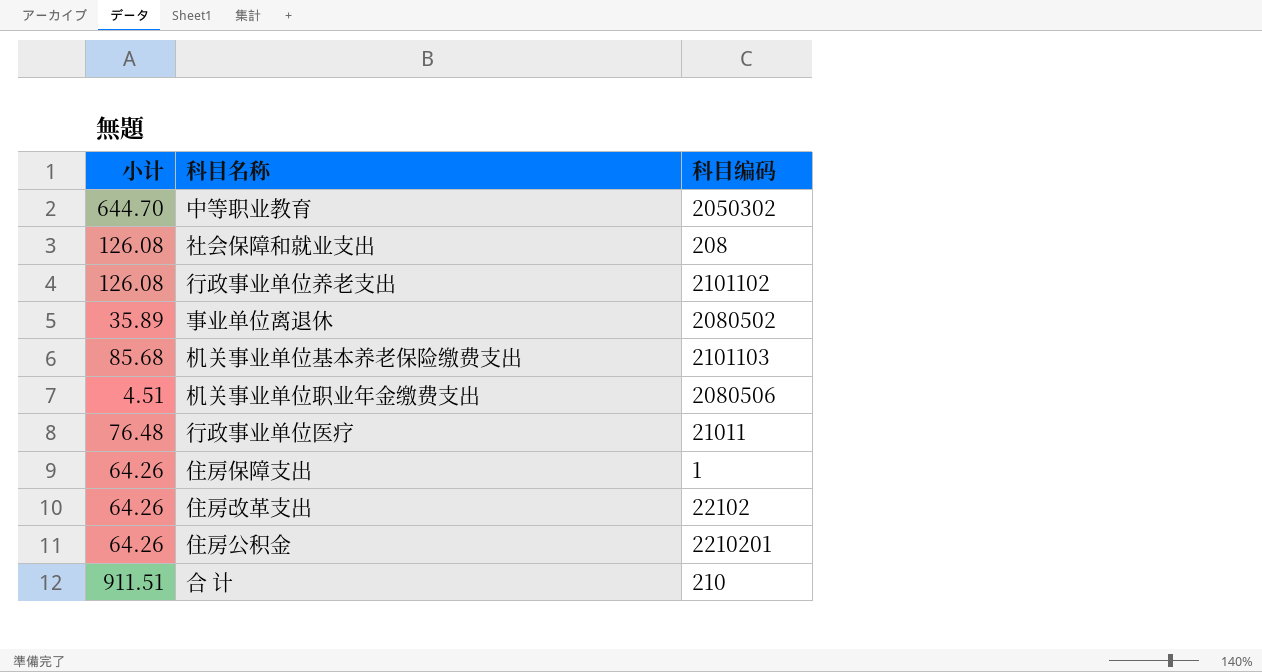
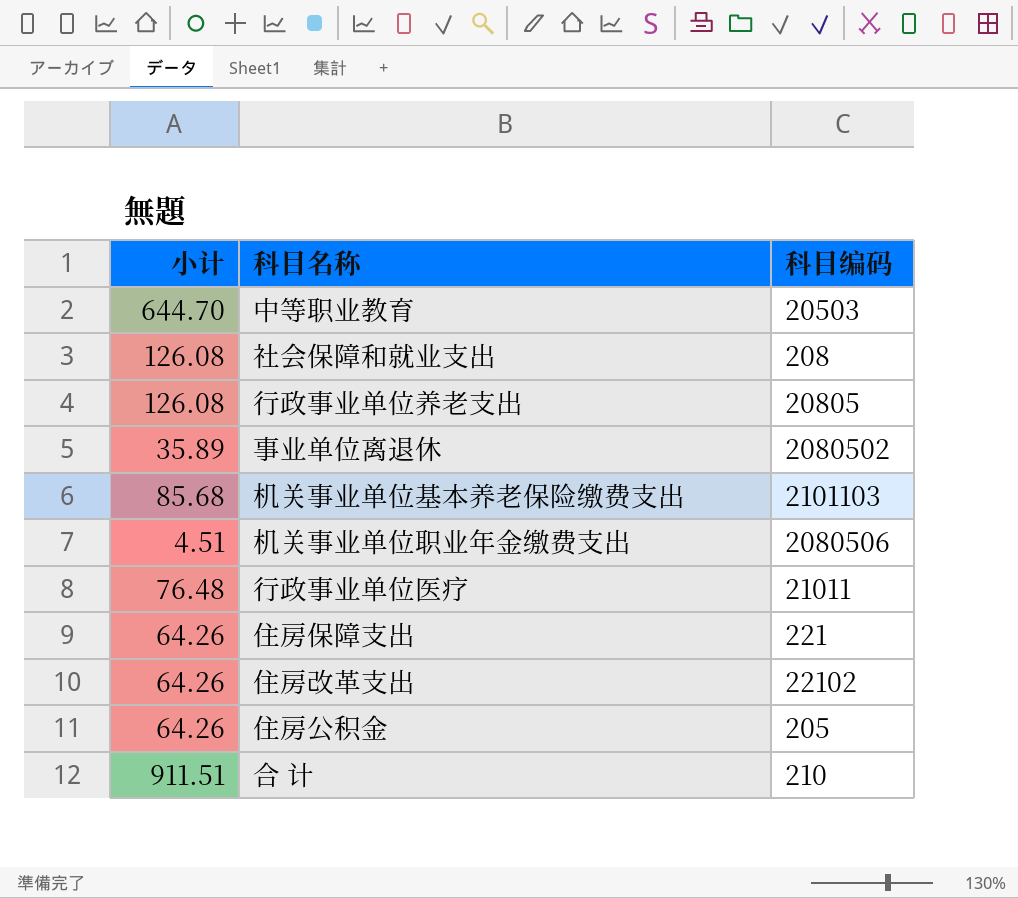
中等职业教育 | 科目编码: 2050302 -> 20503
行政事业单位养老支出 | 科目编码: 2101102 -> 20805
住房保障支出 | 科目编码: 1 -> 221
住房公积金 | 科目编码: 2210201 -> 205

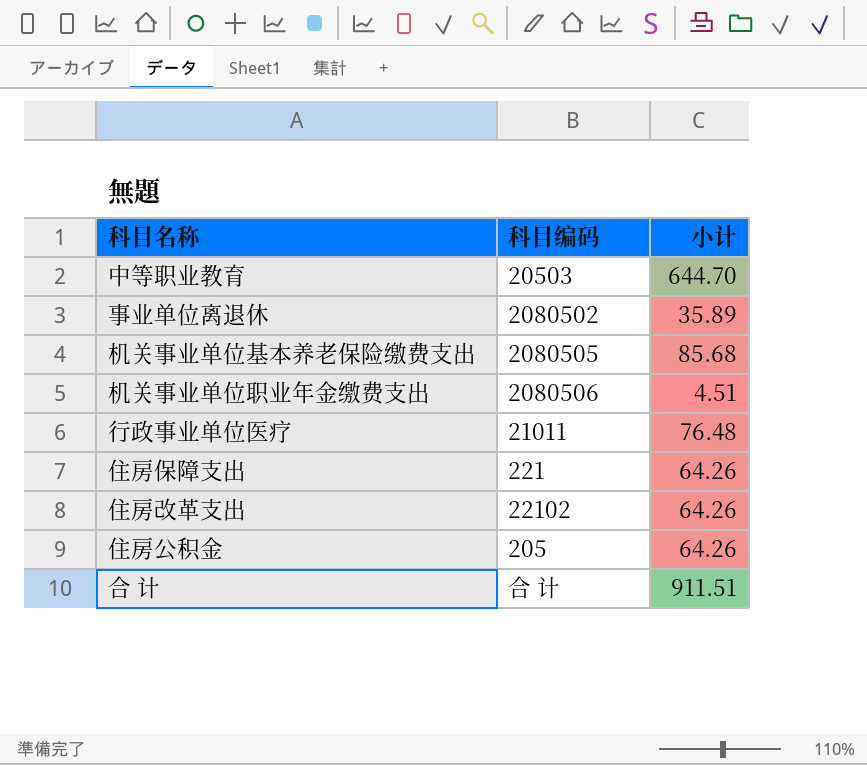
column 小计 | position: 1 -> 3
row 社会保障和就业支出: 126.08 | 208 -> none
row 行政事业单位养老支出: 126.08 | 20805 -> none
机关事业单位基本养老保险缴费支出 | 科目编码: 2101103 -> 2080505
合 计 | 科目编码: 210 -> 合 计

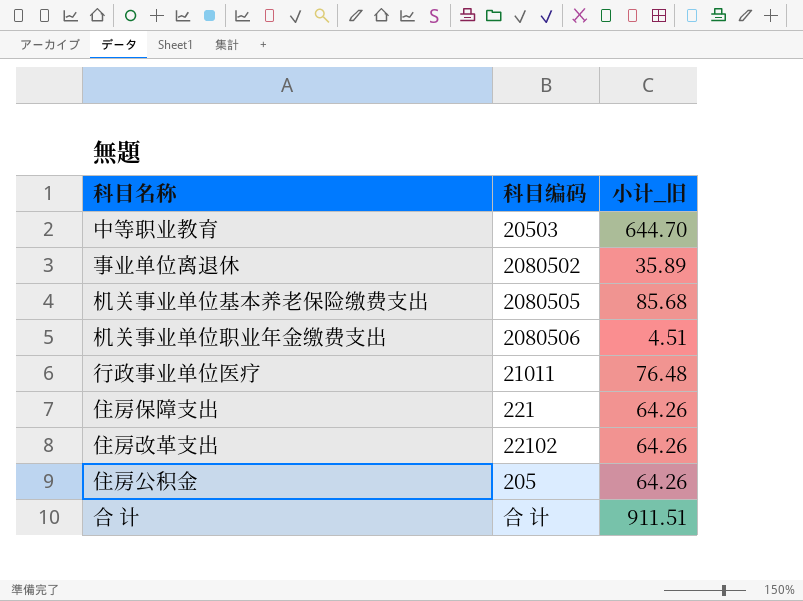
column name: 小计 -> 小计_旧

